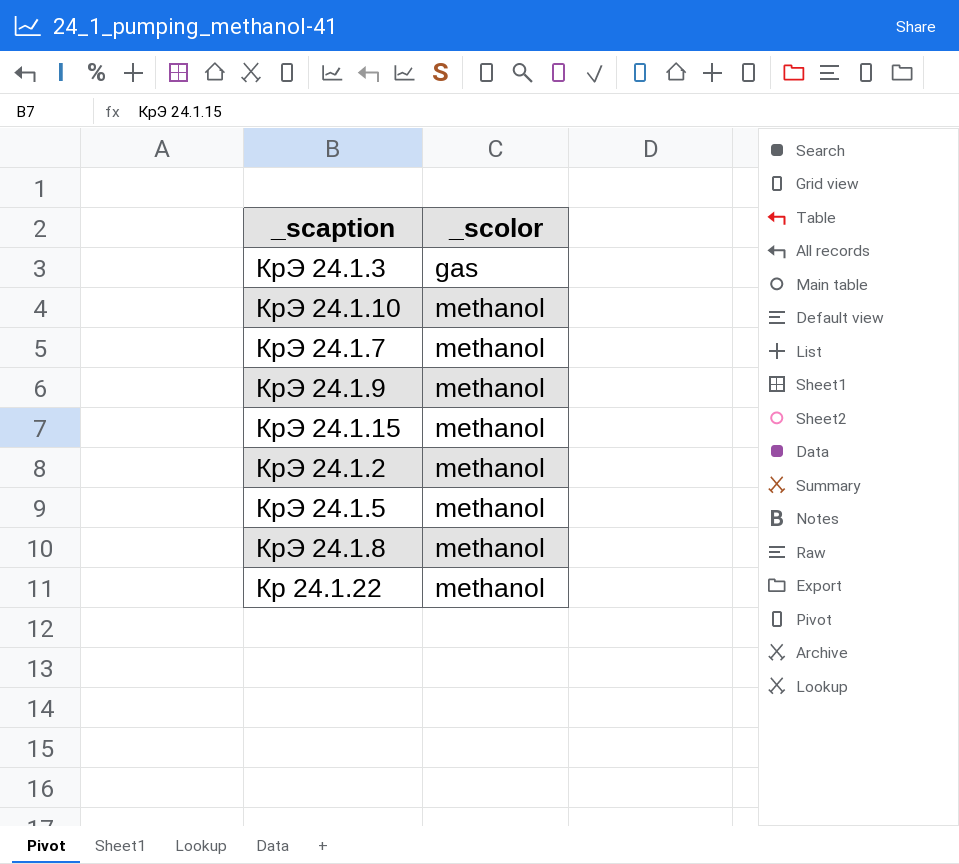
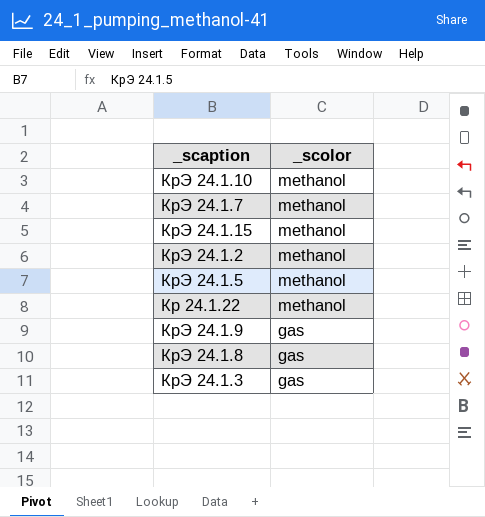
row order: _scolor ascending -> _scolor descending
КрЭ 24.1.9 | _scolor: methanol -> gas
КрЭ 24.1.8 | _scolor: methanol -> gas

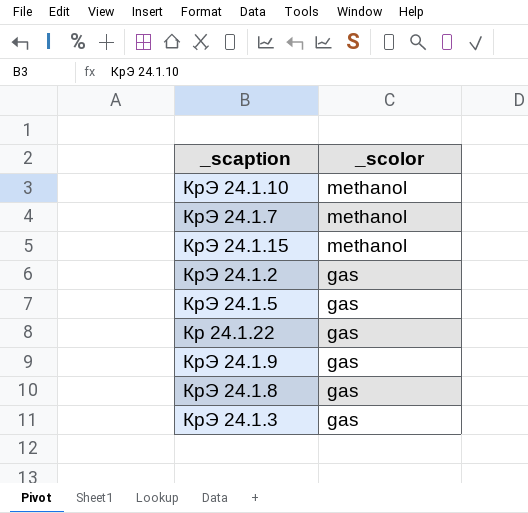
КрЭ 24.1.2 | _scolor: methanol -> gas
КрЭ 24.1.5 | _scolor: methanol -> gas
Кр 24.1.22 | _scolor: methanol -> gas

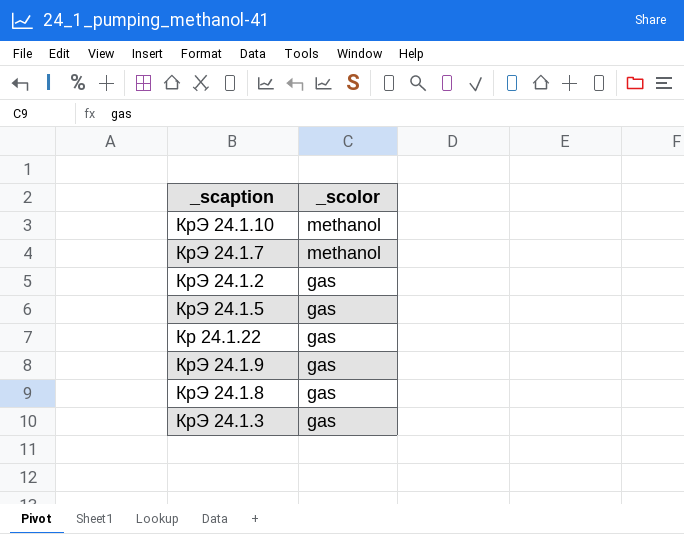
row КрЭ 24.1.15: methanol -> none

